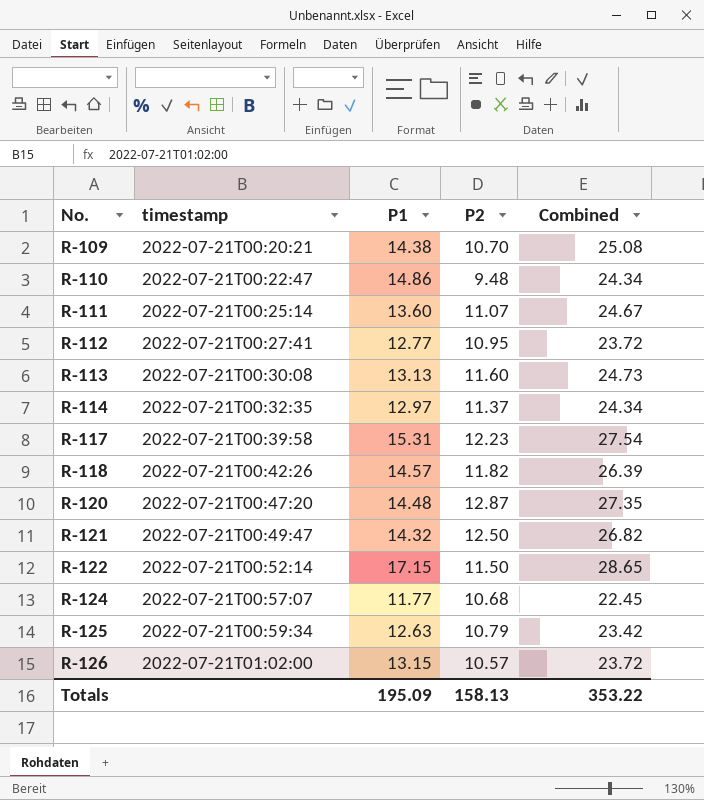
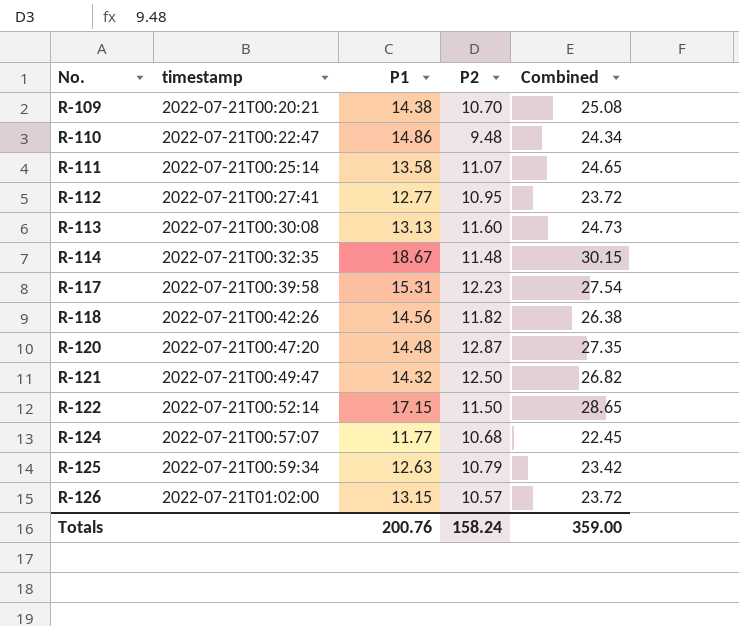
R-111 | P1: 13.60 -> 13.58
R-111 | Combined: 24.67 -> 24.65
R-114 | P1: 12.97 -> 18.67
R-114 | P2: 11.37 -> 11.48
R-114 | Combined: 24.34 -> 30.15
R-118 | P1: 14.57 -> 14.56
R-118 | Combined: 26.39 -> 26.38
Totals | P1: 195.09 -> 200.76
Totals | P2: 158.13 -> 158.24
Totals | Combined: 353.22 -> 359.00

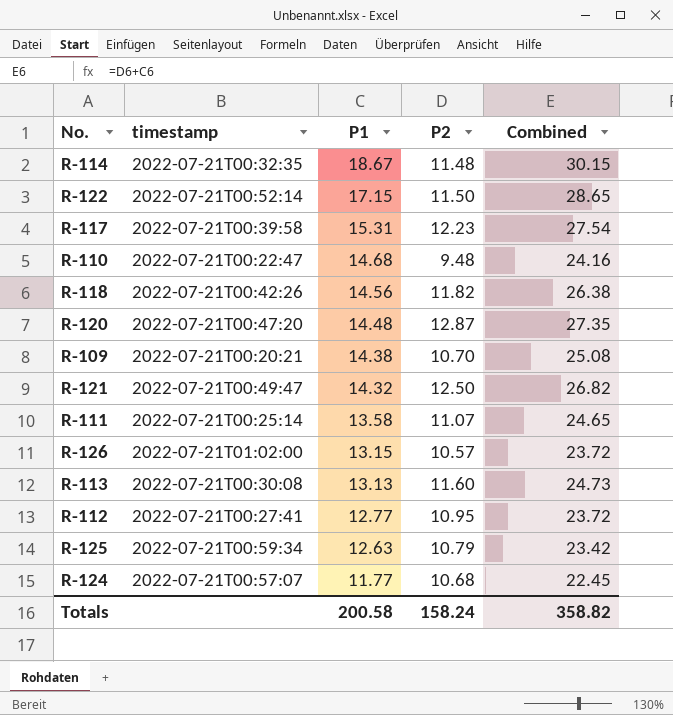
row order: No. ascending -> P1 descending
R-110 | P1: 14.86 -> 14.68
R-110 | Combined: 24.34 -> 24.16
Totals | P1: 200.76 -> 200.58
Totals | Combined: 359.00 -> 358.82

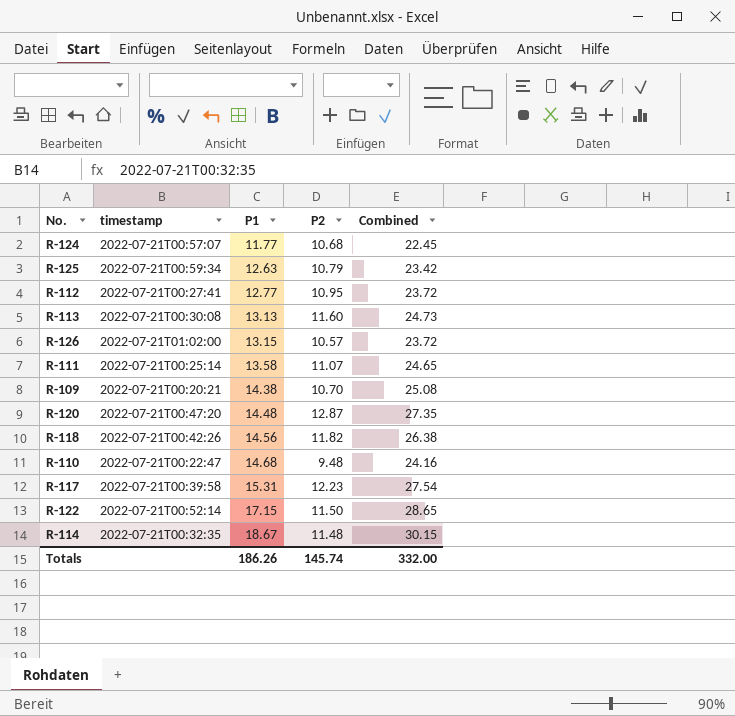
row order: P1 descending -> P1 ascending
row R-121: 2022-07-21T00:49:47 | 14.32 | 12.50 | 26.82 -> none
Totals | P1: 200.58 -> 186.26
Totals | P2: 158.24 -> 145.74
Totals | Combined: 358.82 -> 332.00

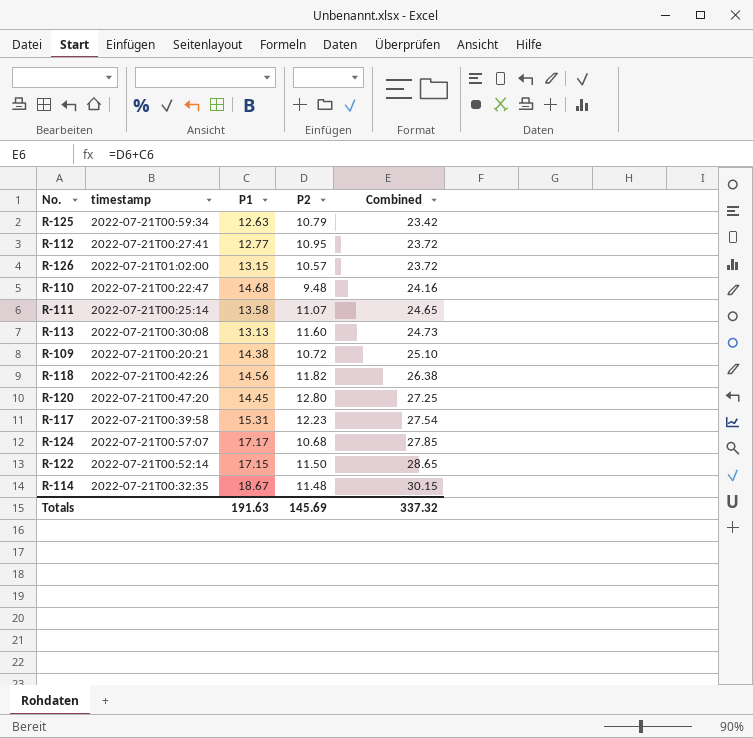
row order: P1 ascending -> Combined ascending
R-109 | P2: 10.70 -> 10.72
R-109 | Combined: 25.08 -> 25.10
R-120 | P1: 14.48 -> 14.45
R-120 | P2: 12.87 -> 12.80
R-120 | Combined: 27.35 -> 27.25
R-124 | P1: 11.77 -> 17.17
R-124 | Combined: 22.45 -> 27.85
Totals | P1: 186.26 -> 191.63
Totals | P2: 145.74 -> 145.69
Totals | Combined: 332.00 -> 337.32

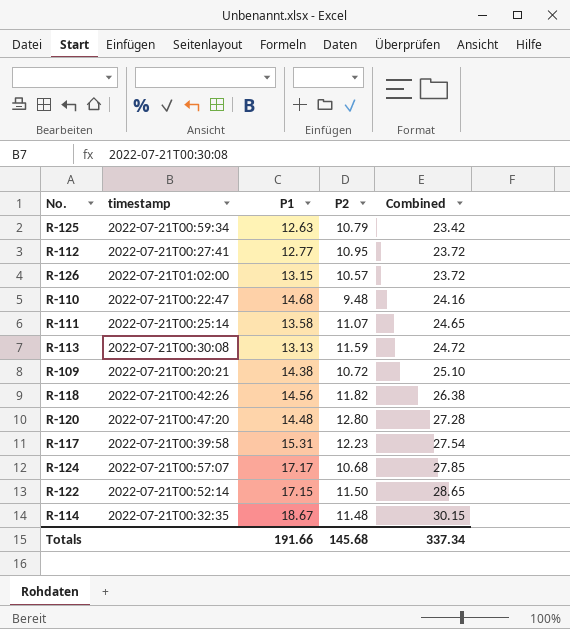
R-113 | P2: 11.60 -> 11.59
R-113 | Combined: 24.73 -> 24.72
R-120 | P1: 14.45 -> 14.48
R-120 | Combined: 27.25 -> 27.28
Totals | P1: 191.63 -> 191.66
Totals | P2: 145.69 -> 145.68
Totals | Combined: 337.32 -> 337.34

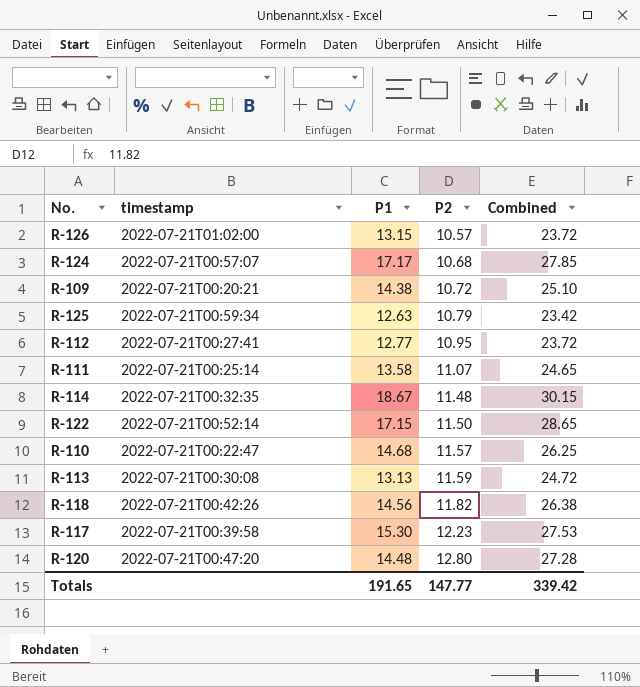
row order: Combined ascending -> P2 ascending
R-110 | P2: 9.48 -> 11.57
R-110 | Combined: 24.16 -> 26.25
R-117 | P1: 15.31 -> 15.30
R-117 | Combined: 27.54 -> 27.53
Totals | P1: 191.66 -> 191.65
Totals | P2: 145.68 -> 147.77
Totals | Combined: 337.34 -> 339.42

